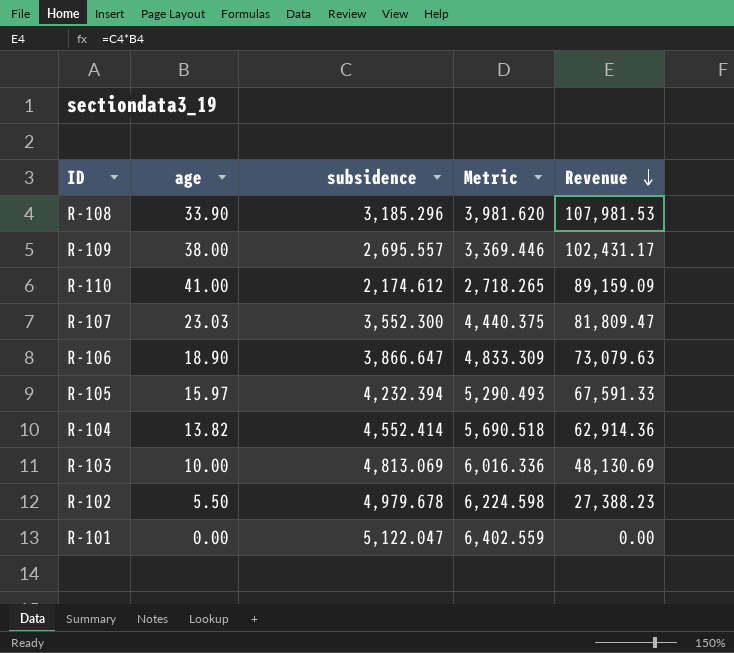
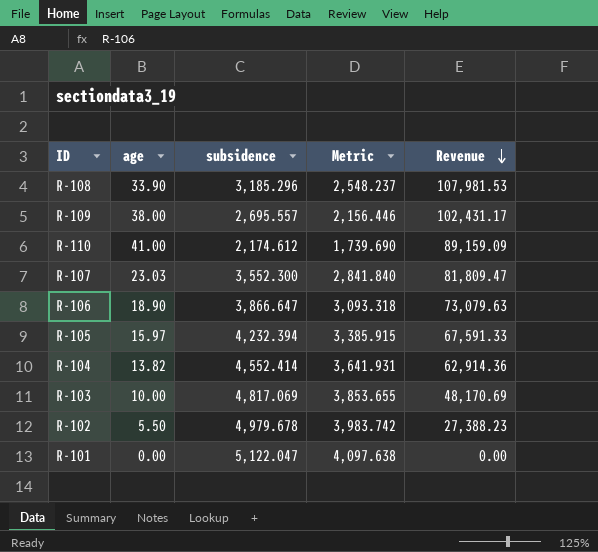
column Metric | formula: [subsidence] * 1.25 -> [subsidence] * 0.8
R-103 | subsidence: 4,813.069 -> 4,817.069
R-103 | Revenue: 48,130.69 -> 48,170.69

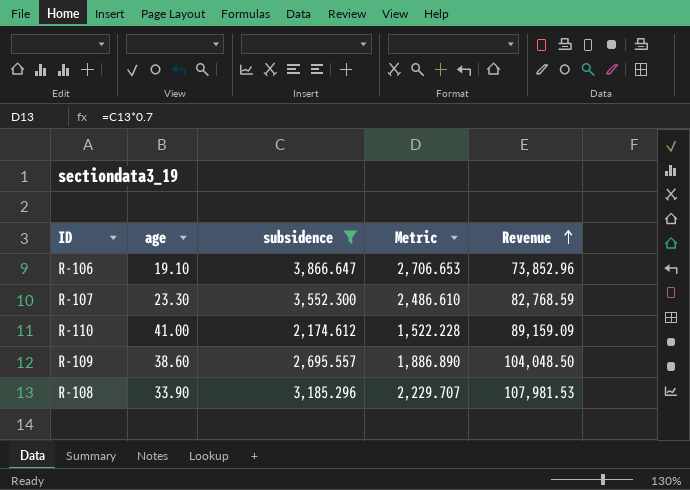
filter: none -> subsidence <= 3,866.647
row order: Revenue descending -> Revenue ascending
column Metric | formula: [subsidence] * 0.8 -> [subsidence] * 0.7
R-106 | age: 18.90 -> 19.10
R-106 | Revenue: 73,079.63 -> 73,852.96
R-107 | age: 23.03 -> 23.30
R-107 | Revenue: 81,809.47 -> 82,768.59
R-109 | age: 38.00 -> 38.60
R-109 | Revenue: 102,431.17 -> 104,048.50

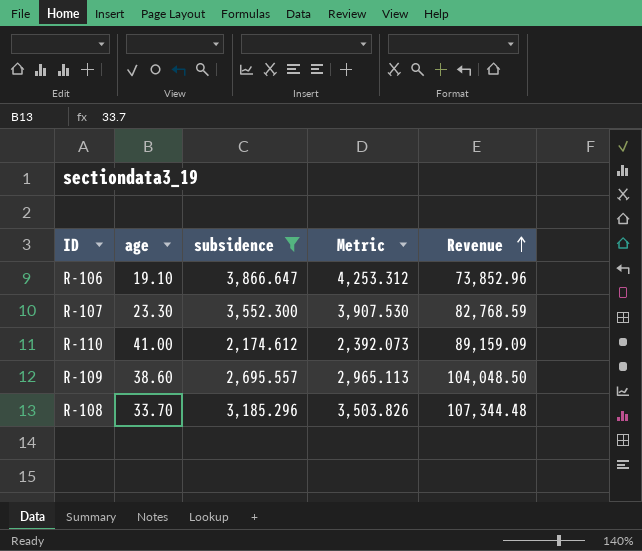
column Metric | formula: [subsidence] * 0.7 -> [subsidence] * 1.1
R-108 | age: 33.90 -> 33.70
R-108 | Revenue: 107,981.53 -> 107,344.48

